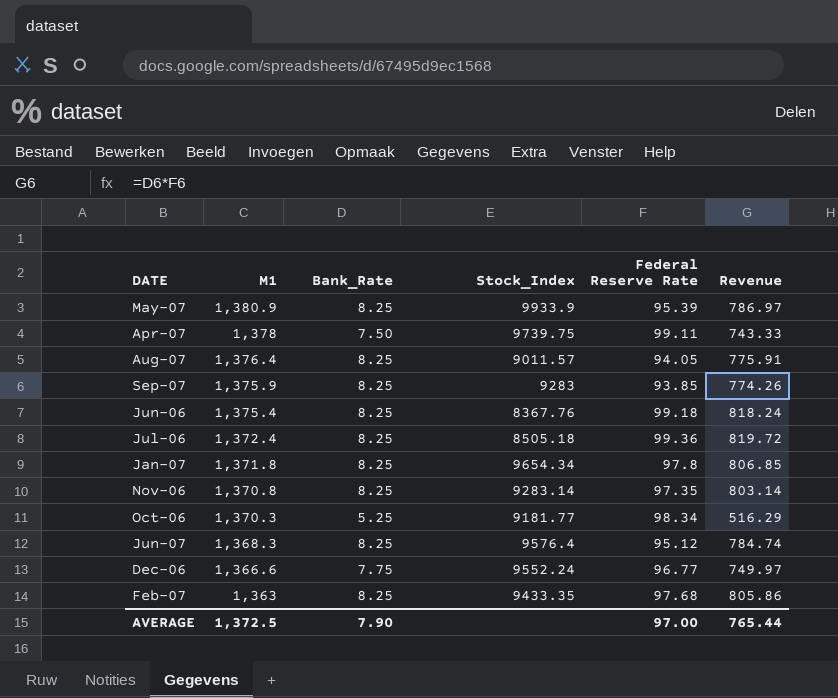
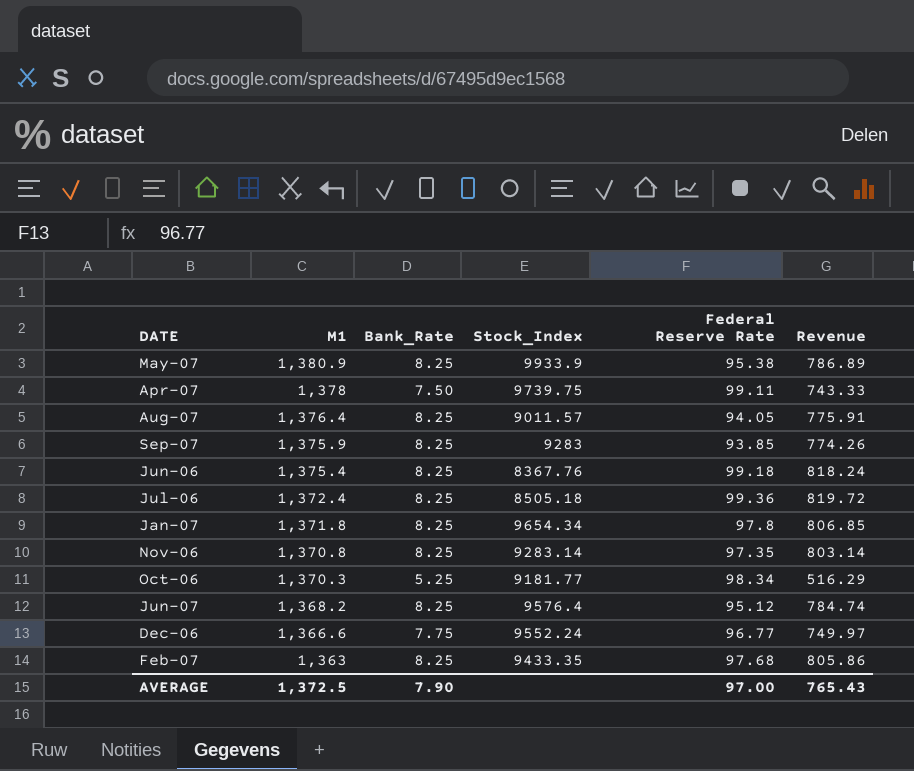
May-07 | Federal Reserve Rate: 95.39 -> 95.38
May-07 | Revenue: 786.97 -> 786.89
Jun-07 | M1: 1,368.3 -> 1,368.2
AVERAGE | Revenue: 765.44 -> 765.43

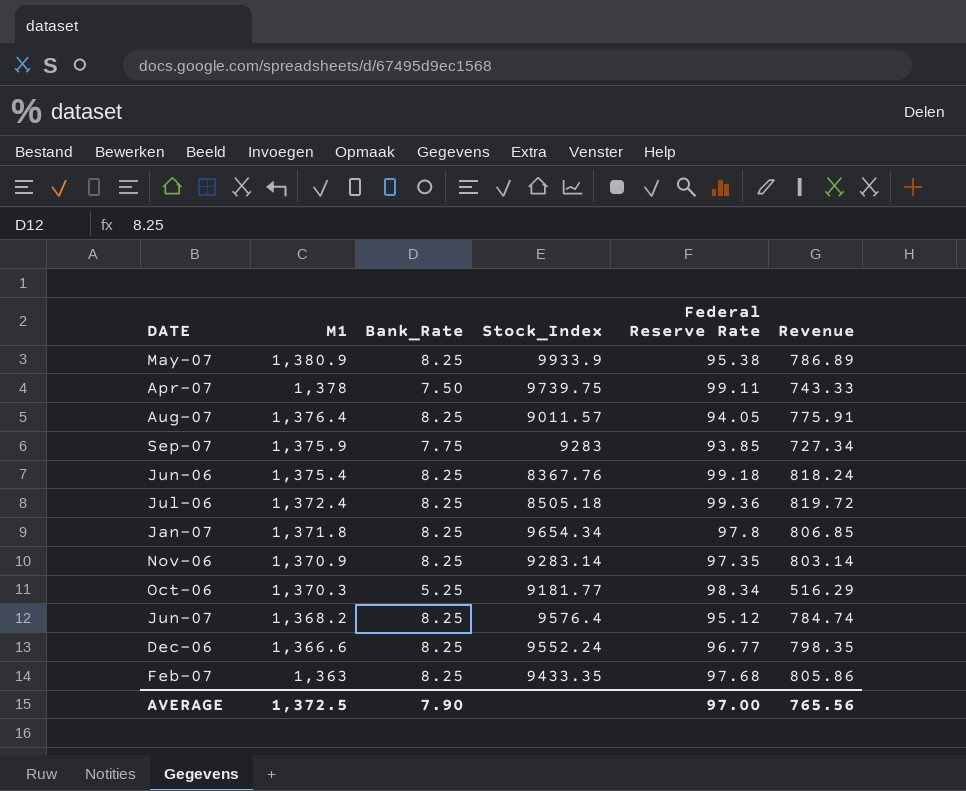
Sep-07 | Bank_Rate: 8.25 -> 7.75
Sep-07 | Revenue: 774.26 -> 727.34
Nov-06 | M1: 1,370.8 -> 1,370.9
Dec-06 | Bank_Rate: 7.75 -> 8.25
Dec-06 | Revenue: 749.97 -> 798.35
AVERAGE | Revenue: 765.43 -> 765.56

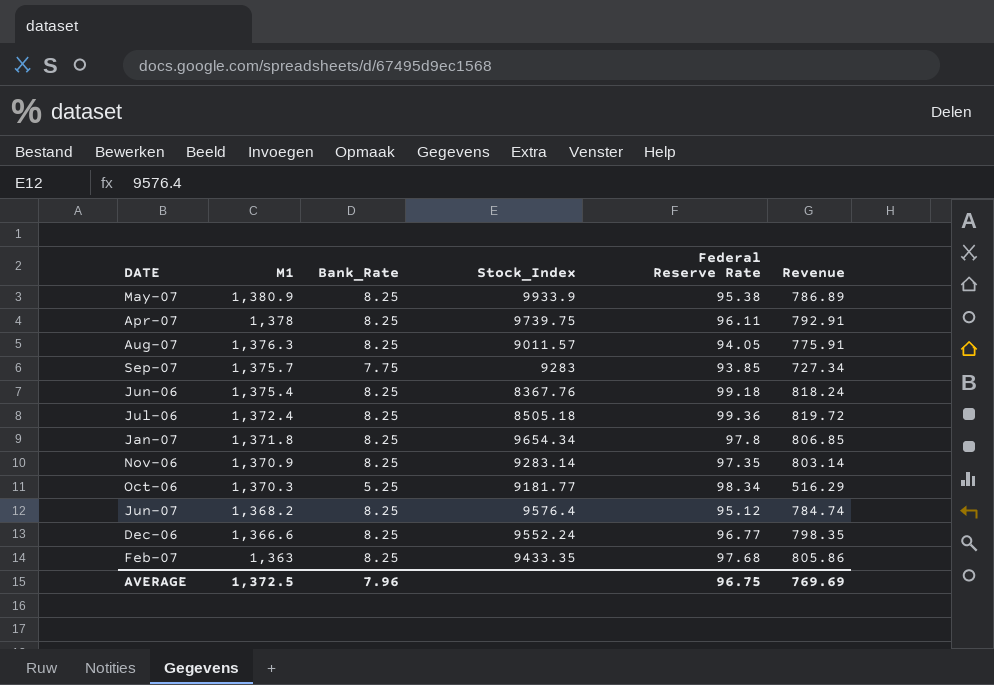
Apr-07 | Bank_Rate: 7.50 -> 8.25
Apr-07 | Federal Reserve Rate: 99.11 -> 96.11
Apr-07 | Revenue: 743.33 -> 792.91
Aug-07 | M1: 1,376.4 -> 1,376.3
Sep-07 | M1: 1,375.9 -> 1,375.7
AVERAGE | Bank_Rate: 7.90 -> 7.96
AVERAGE | Federal Reserve Rate: 97.00 -> 96.75
AVERAGE | Revenue: 765.56 -> 769.69

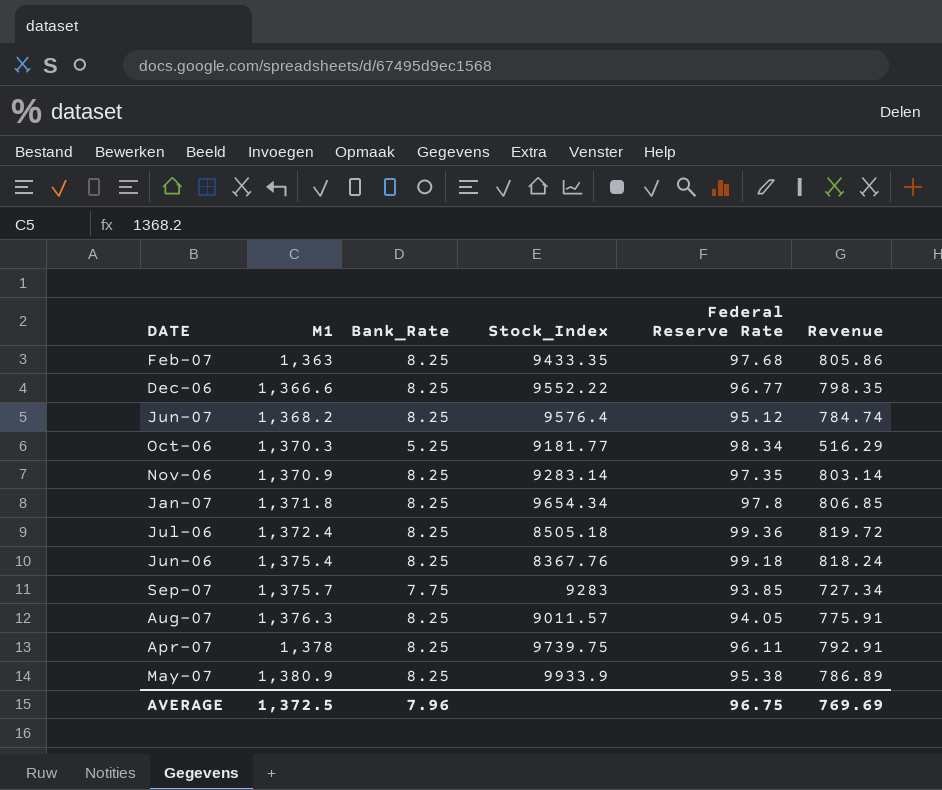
row order: M1 descending -> M1 ascending
Dec-06 | Stock_Index: 9552.24 -> 9552.22

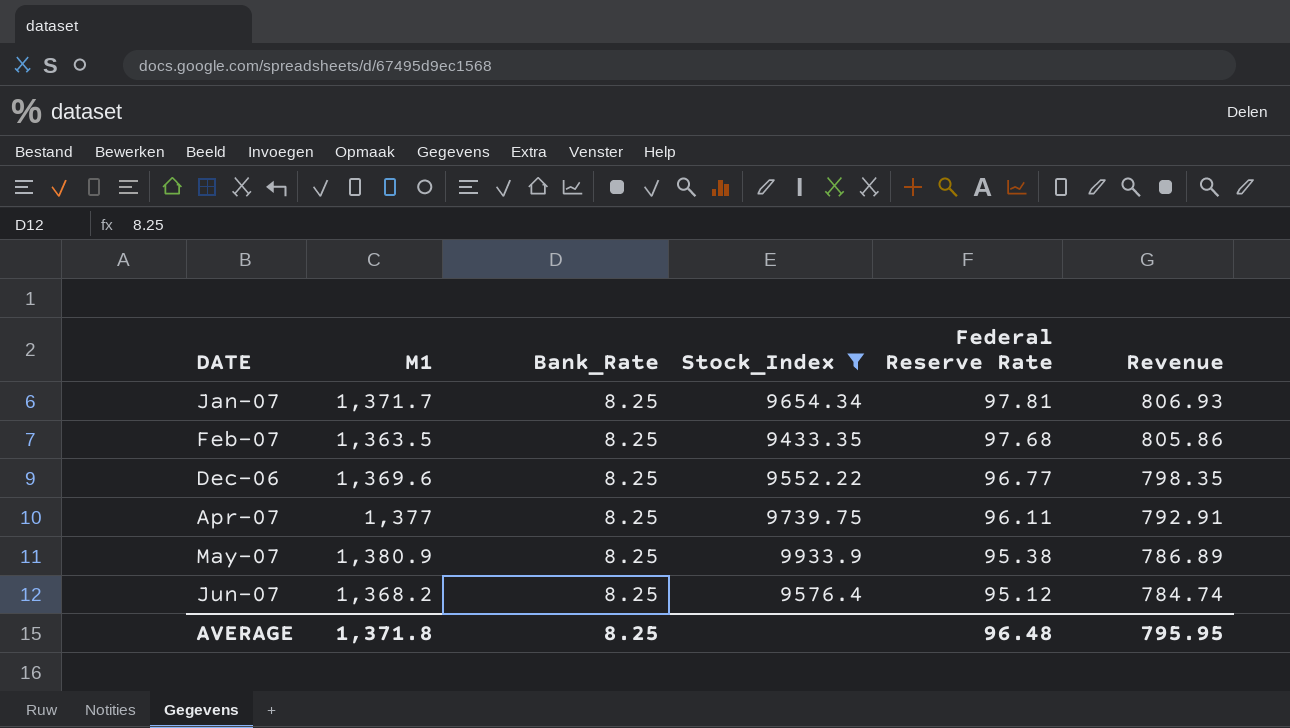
filter: none -> Stock_Index >= 9433.35
row order: M1 ascending -> Federal Reserve Rate descending
Jan-07 | M1: 1,371.8 -> 1,371.7
Jan-07 | Federal Reserve Rate: 97.8 -> 97.81
Jan-07 | Revenue: 806.85 -> 806.93
Feb-07 | M1: 1,363 -> 1,363.5
Dec-06 | M1: 1,366.6 -> 1,369.6
Apr-07 | M1: 1,378 -> 1,377
AVERAGE | M1: 1,372.5 -> 1,371.8
AVERAGE | Bank_Rate: 7.96 -> 8.25
AVERAGE | Federal Reserve Rate: 96.75 -> 96.48
AVERAGE | Revenue: 769.69 -> 795.95

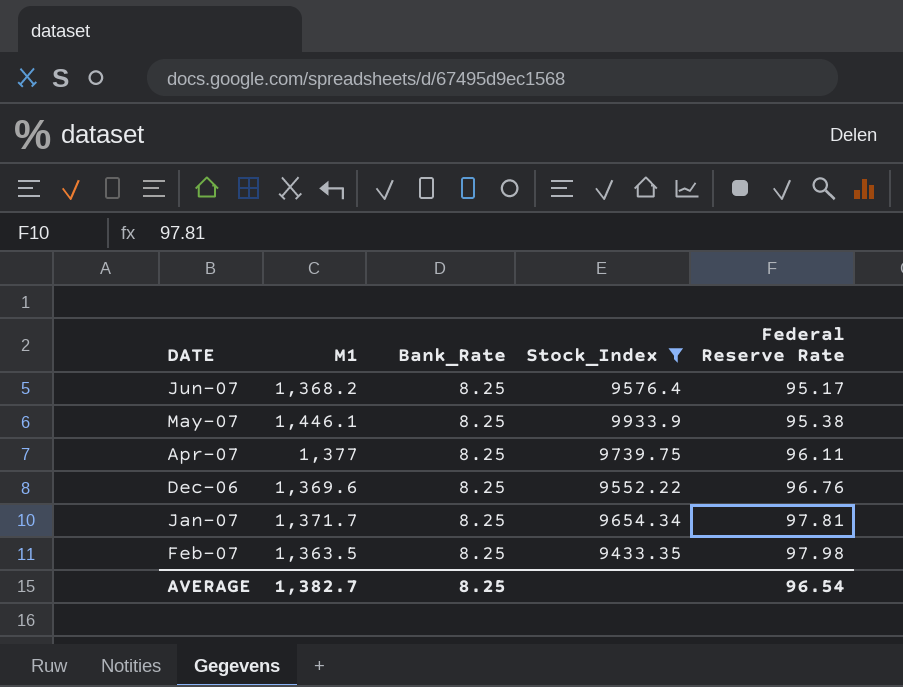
row order: Federal Reserve Rate descending -> Federal Reserve Rate ascending
column Revenue | formula: [Bank_Rate] * [Federal Reserve Rate] -> none
Jun-07 | Federal Reserve Rate: 95.12 -> 95.17
May-07 | M1: 1,380.9 -> 1,446.1
Dec-06 | Federal Reserve Rate: 96.77 -> 96.76
Feb-07 | Federal Reserve Rate: 97.68 -> 97.98
AVERAGE | M1: 1,371.8 -> 1,382.7
AVERAGE | Federal Reserve Rate: 96.48 -> 96.54

